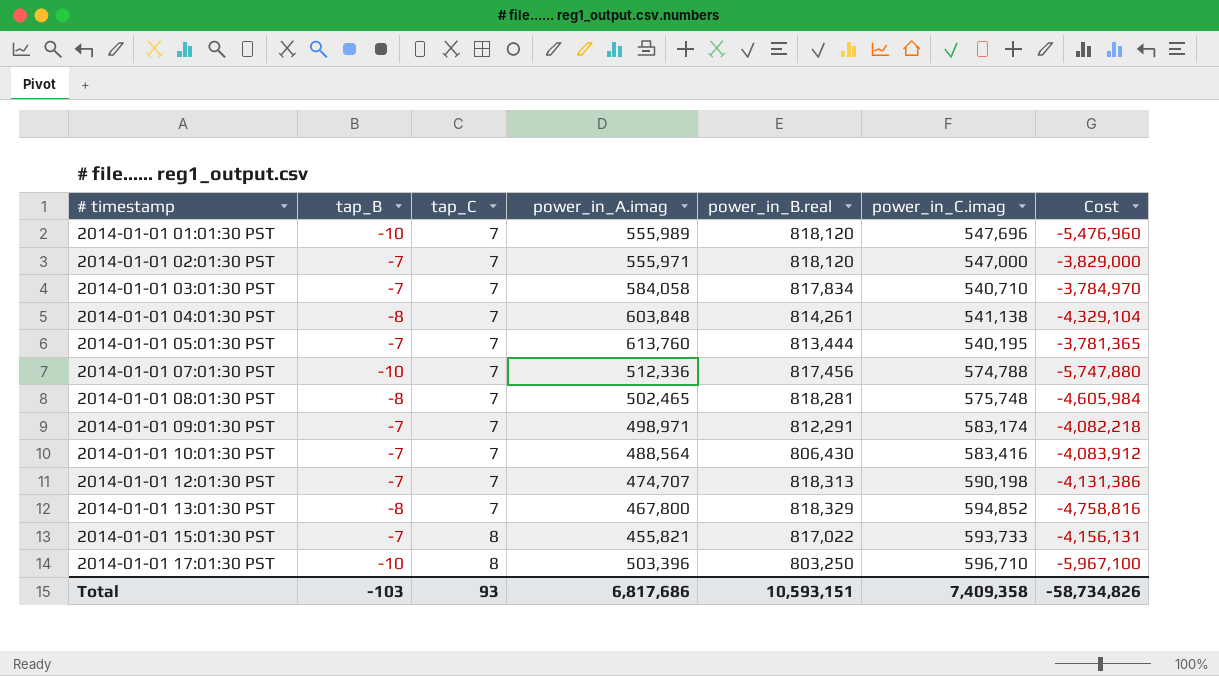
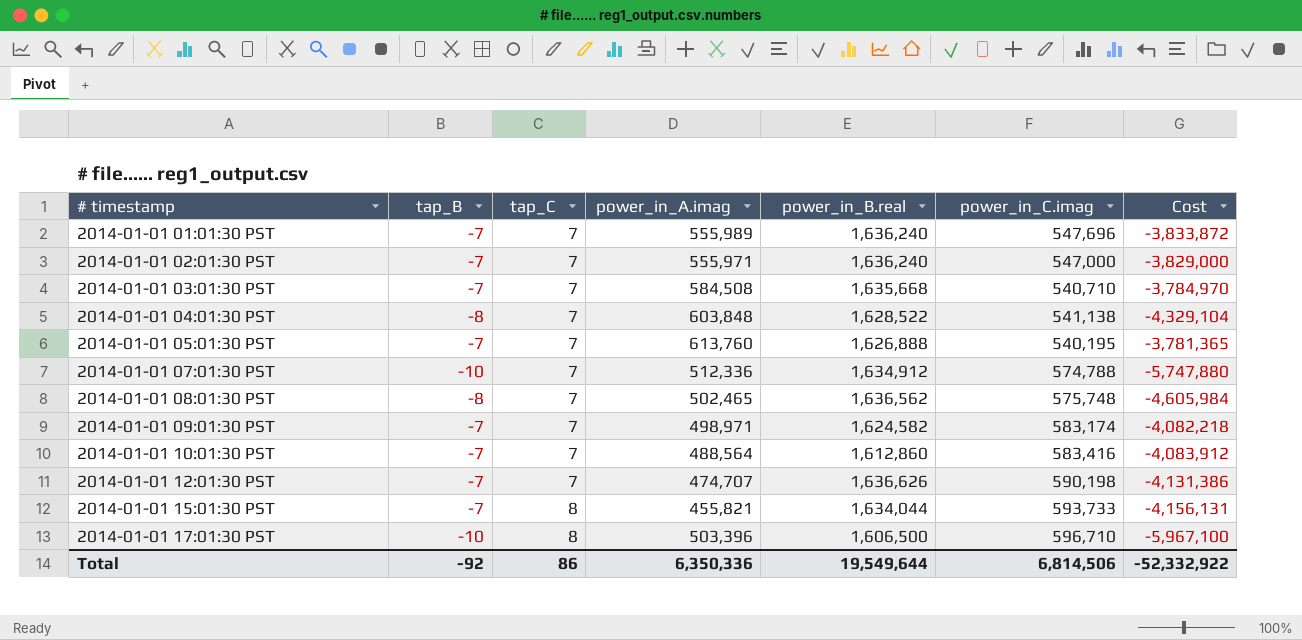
row 2014-01-01 13:01:30 PST: -8 | 7 | 467,800 | 818,329 | 594,852 | -4,758,816 -> none
2014-01-01 01:01:30 PST | tap_B: -10 -> -7
2014-01-01 01:01:30 PST | power_in_B.real: 818,120 -> 1,636,240
2014-01-01 01:01:30 PST | Cost: -5,476,960 -> -3,833,872
2014-01-01 02:01:30 PST | power_in_B.real: 818,120 -> 1,636,240
2014-01-01 03:01:30 PST | power_in_A.imag: 584,058 -> 584,508
2014-01-01 03:01:30 PST | power_in_B.real: 817,834 -> 1,635,668
2014-01-01 04:01:30 PST | power_in_B.real: 814,261 -> 1,628,522
2014-01-01 05:01:30 PST | power_in_B.real: 813,444 -> 1,626,888
2014-01-01 07:01:30 PST | power_in_B.real: 817,456 -> 1,634,912
2014-01-01 08:01:30 PST | power_in_B.real: 818,281 -> 1,636,562
2014-01-01 09:01:30 PST | power_in_B.real: 812,291 -> 1,624,582
2014-01-01 10:01:30 PST | power_in_B.real: 806,430 -> 1,612,860
2014-01-01 12:01:30 PST | power_in_B.real: 818,313 -> 1,636,626
2014-01-01 15:01:30 PST | power_in_B.real: 817,022 -> 1,634,044
2014-01-01 17:01:30 PST | power_in_B.real: 803,250 -> 1,606,500
Total | tap_B: -103 -> -92
Total | tap_C: 93 -> 86
Total | power_in_A.imag: 6,817,686 -> 6,350,336
Total | power_in_B.real: 10,593,151 -> 19,549,644
Total | power_in_C.imag: 7,409,358 -> 6,814,506
Total | Cost: -58,734,826 -> -52,332,922

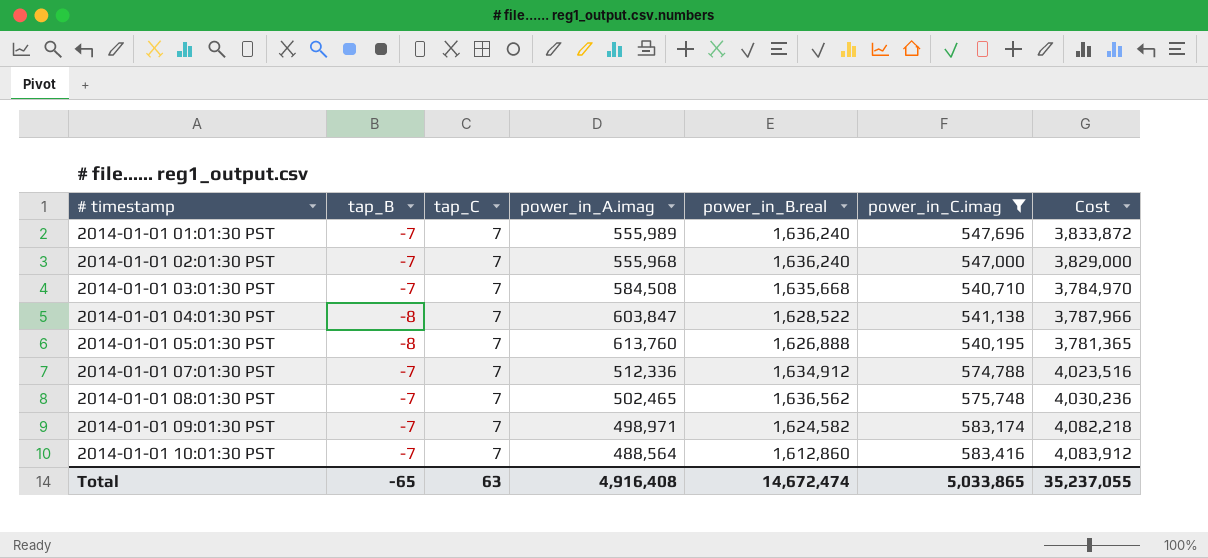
filter: none -> power_in_C.imag <= 583,416
column Cost | formula: [tap_B] * [power_in_C.imag] -> [tap_C] * [power_in_C.imag]
2014-01-01 02:01:30 PST | power_in_A.imag: 555,971 -> 555,968
2014-01-01 04:01:30 PST | power_in_A.imag: 603,848 -> 603,847
2014-01-01 05:01:30 PST | tap_B: -7 -> -8
2014-01-01 07:01:30 PST | tap_B: -10 -> -7
2014-01-01 08:01:30 PST | tap_B: -8 -> -7
Total | tap_B: -92 -> -65
Total | tap_C: 86 -> 63
Total | power_in_A.imag: 6,350,336 -> 4,916,408
Total | power_in_B.real: 19,549,644 -> 14,672,474
Total | power_in_C.imag: 6,814,506 -> 5,033,865
Total | Cost: -52,332,922 -> 35,237,055

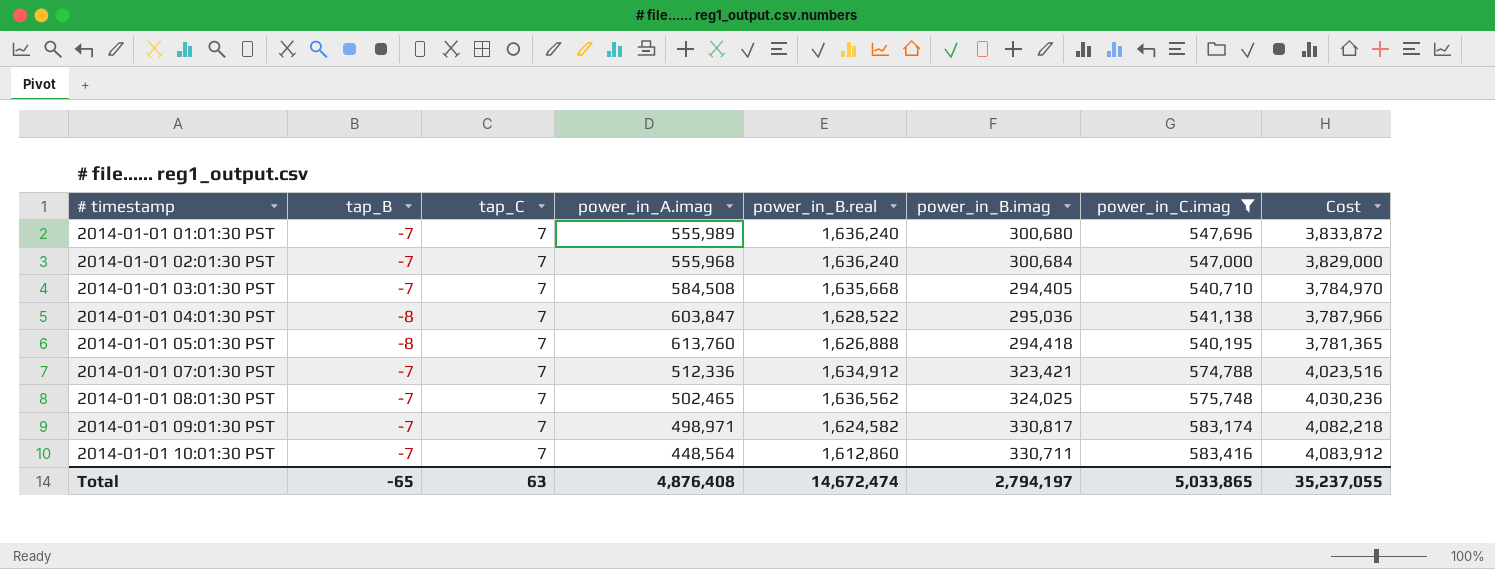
column power_in_B.imag | position: none -> 6
2014-01-01 10:01:30 PST | power_in_A.imag: 488,564 -> 448,564
Total | power_in_A.imag: 4,916,408 -> 4,876,408

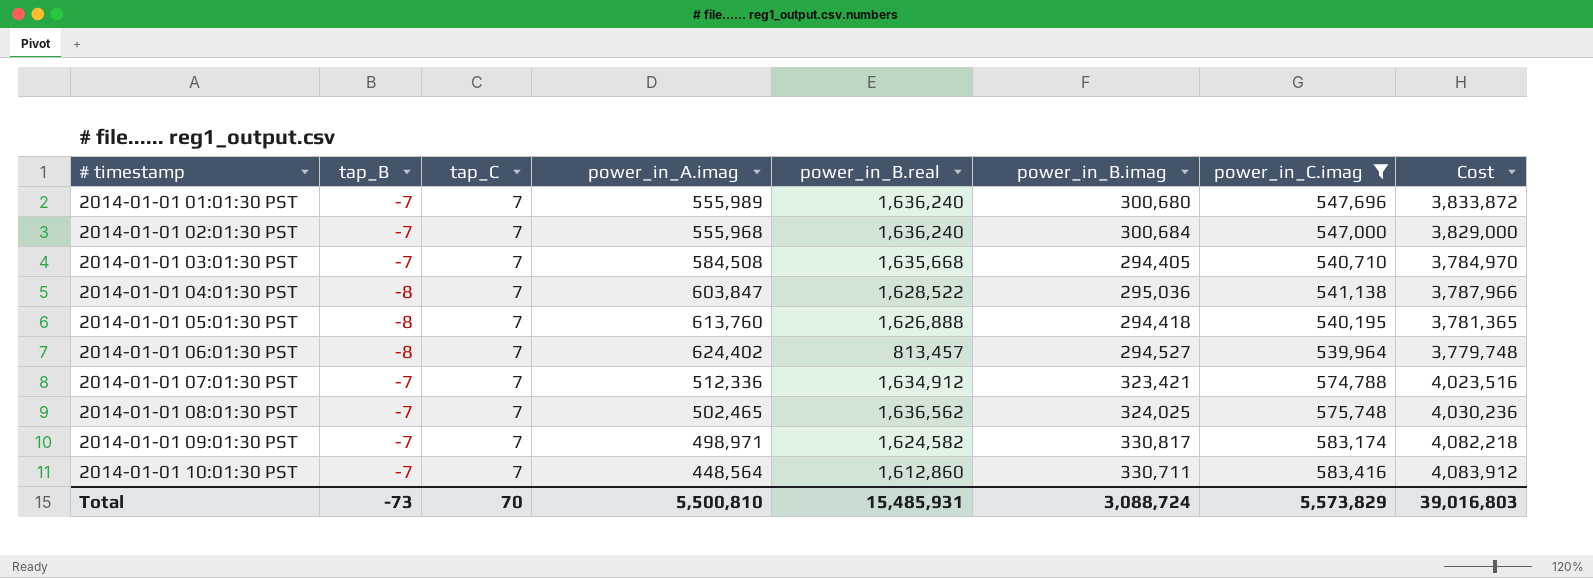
row 2014-01-01 06:01:30 PST: none -> -8 | 7 | 624,402 | 813,457 | 294,527 | 539,964 | 3,779,748
Total | tap_B: -65 -> -73
Total | tap_C: 63 -> 70
Total | power_in_A.imag: 4,876,408 -> 5,500,810
Total | power_in_B.real: 14,672,474 -> 15,485,931
Total | power_in_B.imag: 2,794,197 -> 3,088,724
Total | power_in_C.imag: 5,033,865 -> 5,573,829
Total | Cost: 35,237,055 -> 39,016,803

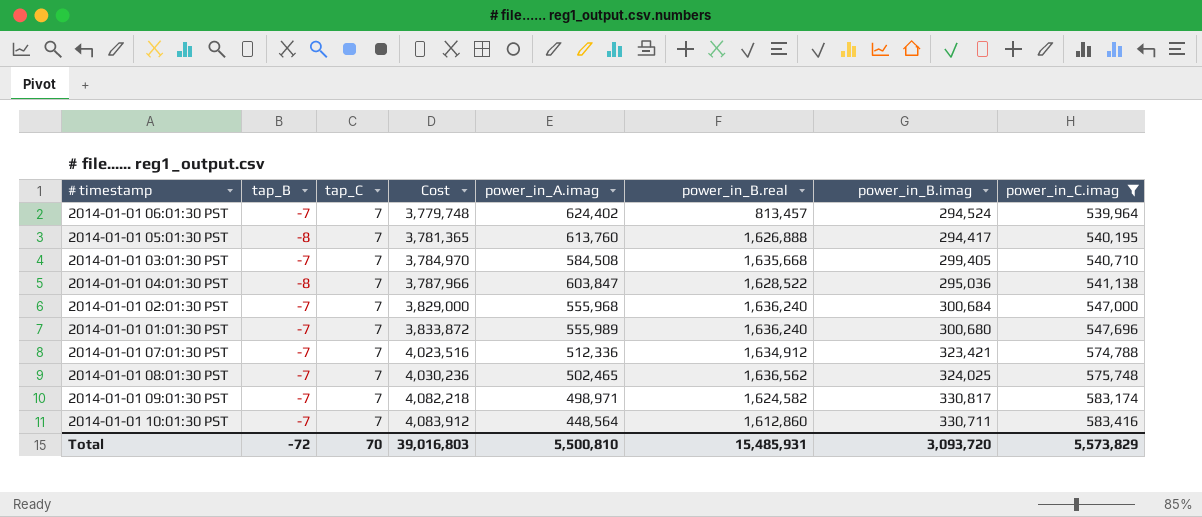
row order: # timestamp ascending -> Cost ascending
column Cost | position: 8 -> 4
2014-01-01 06:01:30 PST | tap_B: -8 -> -7
2014-01-01 06:01:30 PST | power_in_B.imag: 294,527 -> 294,524
2014-01-01 05:01:30 PST | power_in_B.imag: 294,418 -> 294,417
2014-01-01 03:01:30 PST | power_in_B.imag: 294,405 -> 299,405
Total | tap_B: -73 -> -72
Total | power_in_B.imag: 3,088,724 -> 3,093,720

